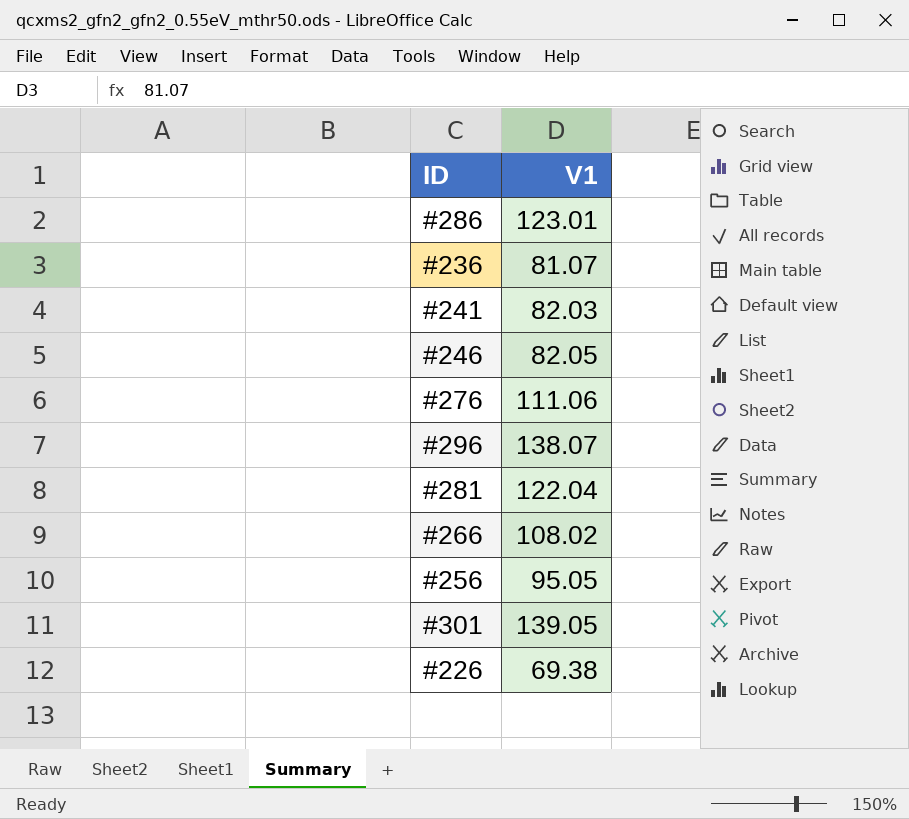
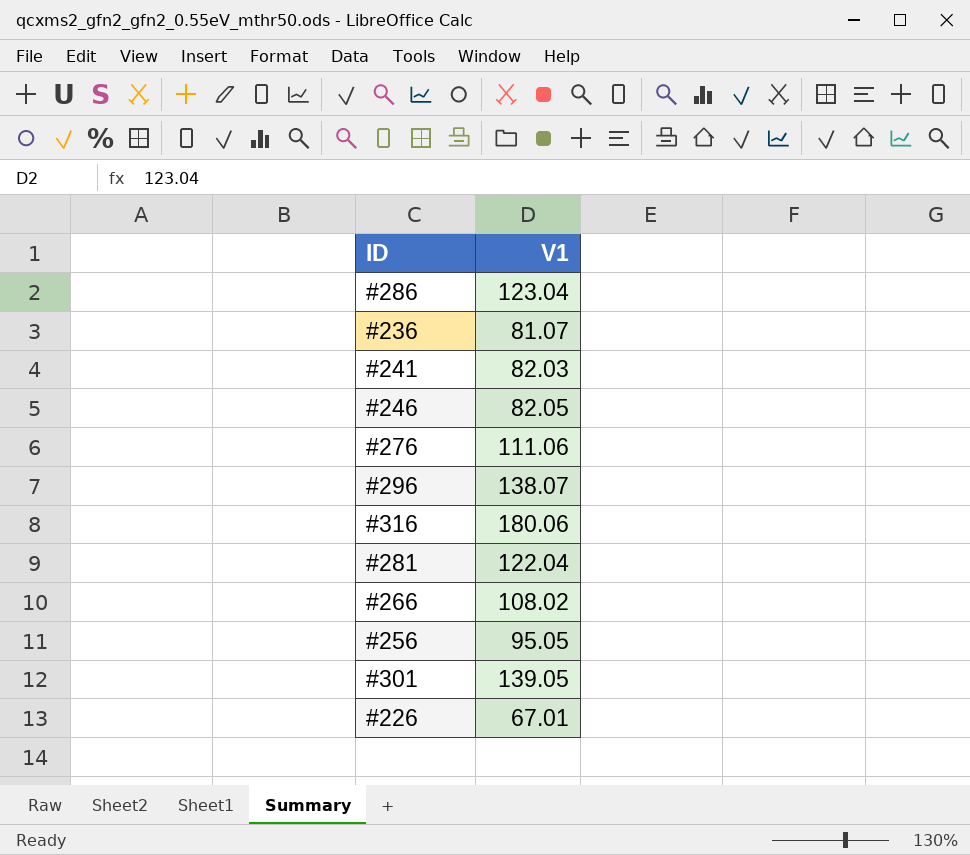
#286 | V1: 123.01 -> 123.04
row #316: none -> 180.06
#226 | V1: 69.38 -> 67.01

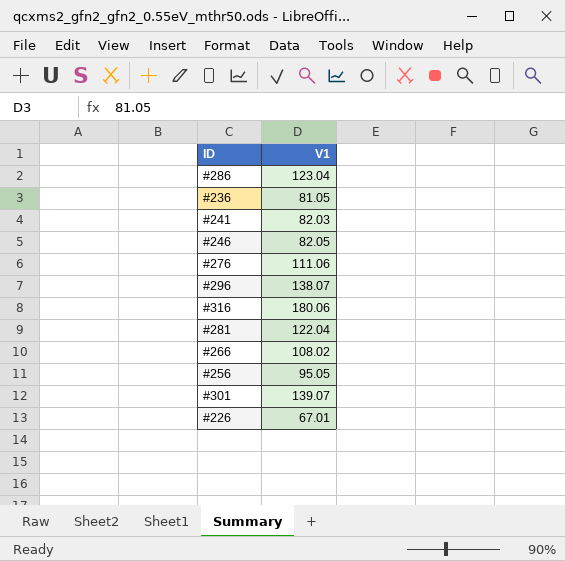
#236 | V1: 81.07 -> 81.05
#301 | V1: 139.05 -> 139.07

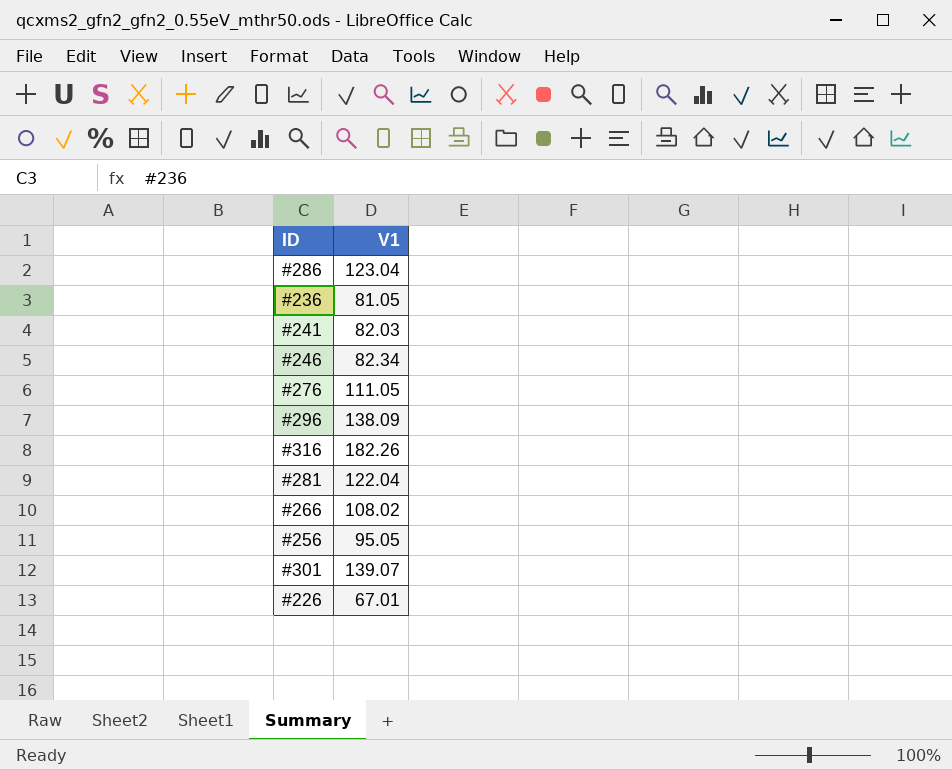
#246 | V1: 82.05 -> 82.34
#276 | V1: 111.06 -> 111.05
#296 | V1: 138.07 -> 138.09
#316 | V1: 180.06 -> 182.26

